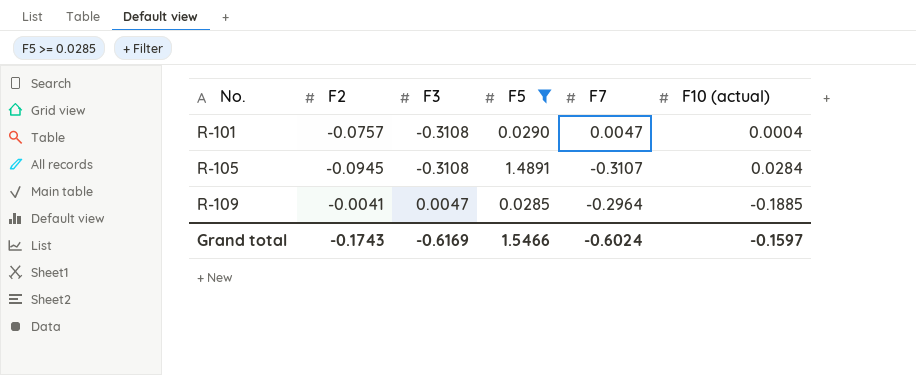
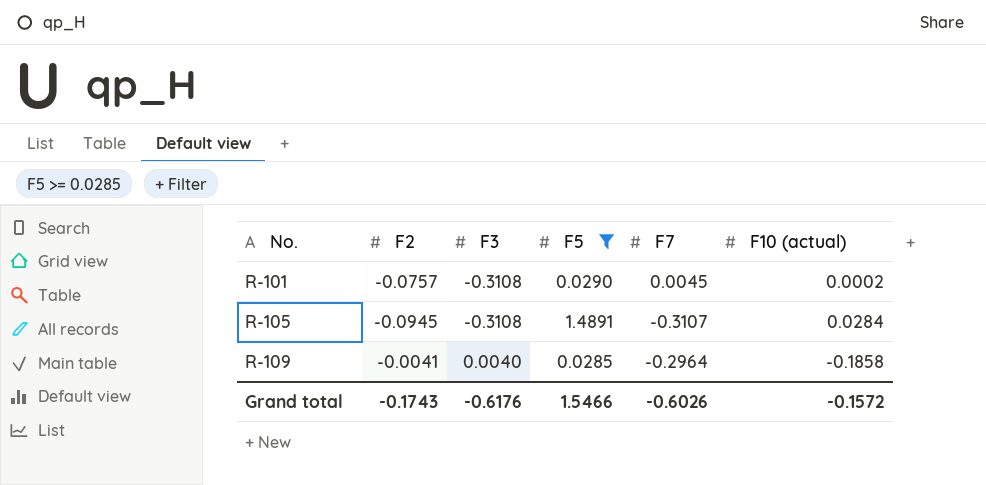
R-101 | F7: 0.0047 -> 0.0045
R-101 | F10 (actual): 0.0004 -> 0.0002
R-109 | F3: 0.0047 -> 0.0040
R-109 | F10 (actual): -0.1885 -> -0.1858
Grand total | F3: -0.6169 -> -0.6176
Grand total | F7: -0.6024 -> -0.6026
Grand total | F10 (actual): -0.1597 -> -0.1572

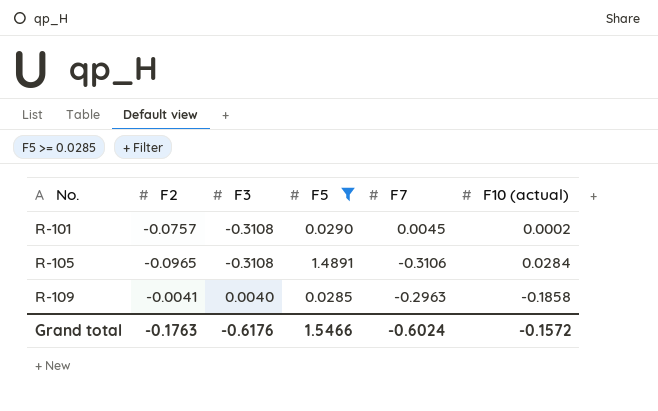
R-105 | F2: -0.0945 -> -0.0965
R-105 | F7: -0.3107 -> -0.3106
R-109 | F7: -0.2964 -> -0.2963
Grand total | F2: -0.1743 -> -0.1763
Grand total | F7: -0.6026 -> -0.6024

